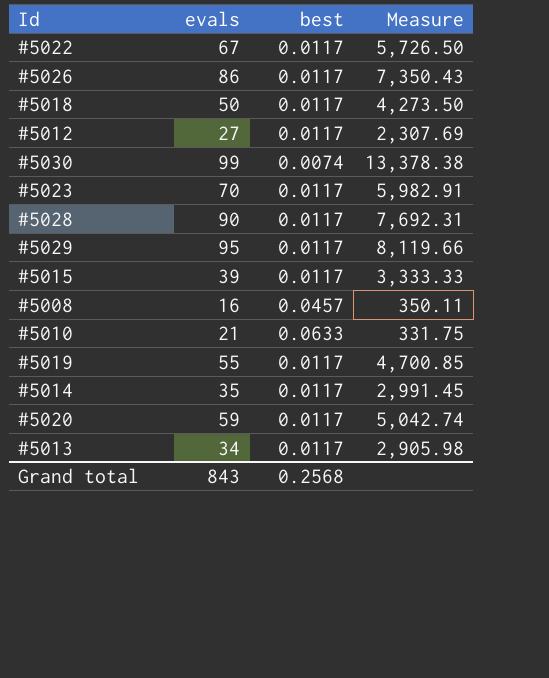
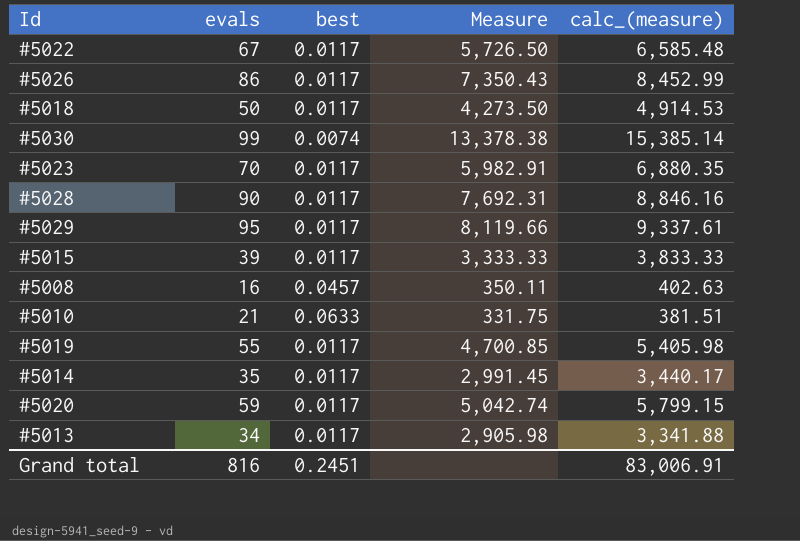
column calc_(measure) | formula: none -> [Measure] * 1.15
row #5012: 27 | 0.0117 | 2,307.69 -> none
Grand total | evals: 843 -> 816
Grand total | best: 0.2568 -> 0.2451

